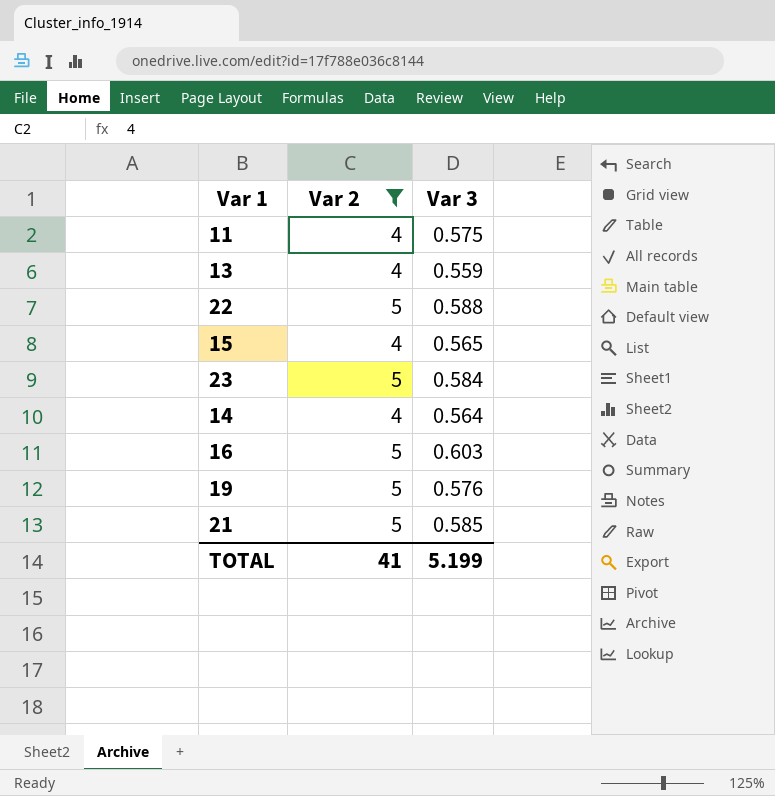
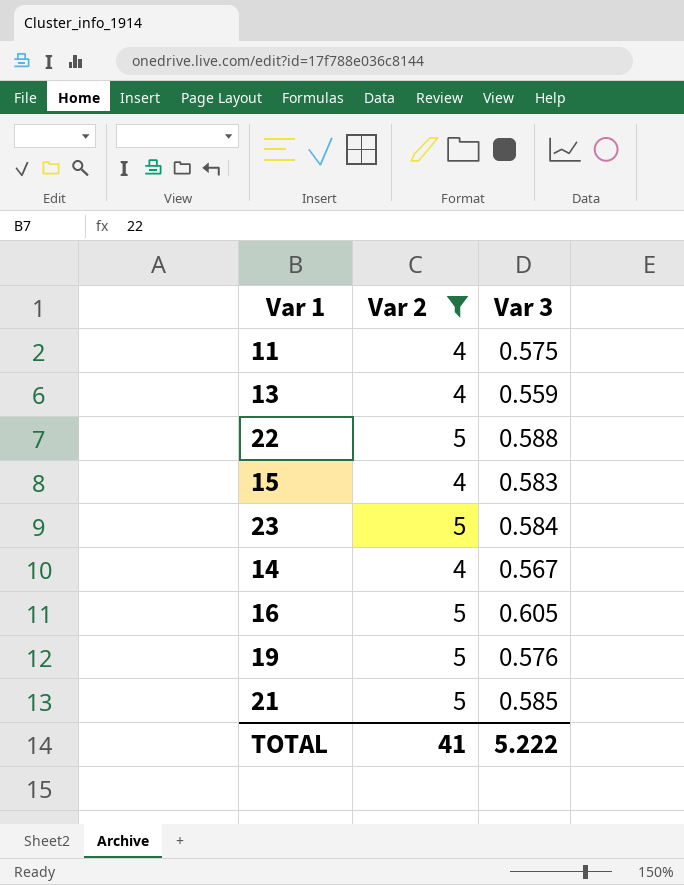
15 | Var 3: 0.565 -> 0.583
14 | Var 3: 0.564 -> 0.567
16 | Var 3: 0.603 -> 0.605
TOTAL | Var 3: 5.199 -> 5.222

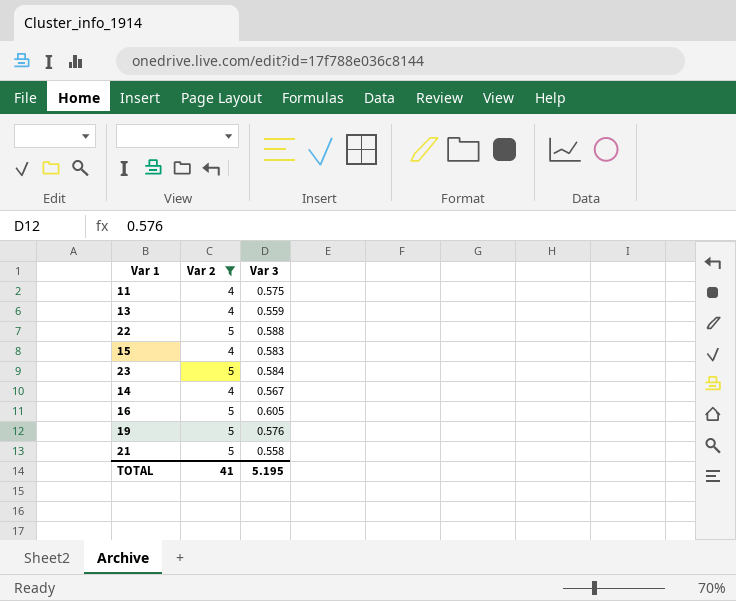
21 | Var 3: 0.585 -> 0.558
TOTAL | Var 3: 5.222 -> 5.195

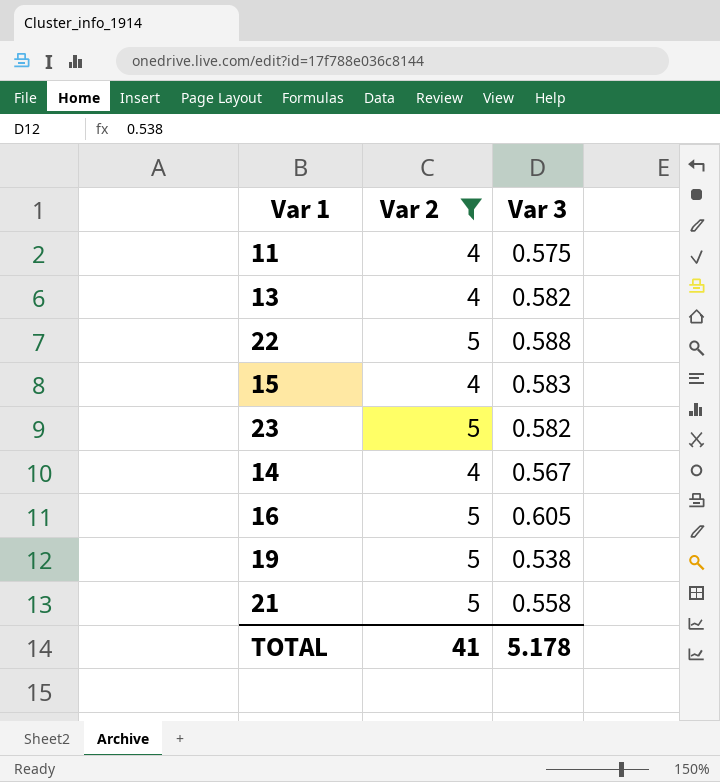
13 | Var 3: 0.559 -> 0.582
23 | Var 3: 0.584 -> 0.582
19 | Var 3: 0.576 -> 0.538
TOTAL | Var 3: 5.195 -> 5.178

